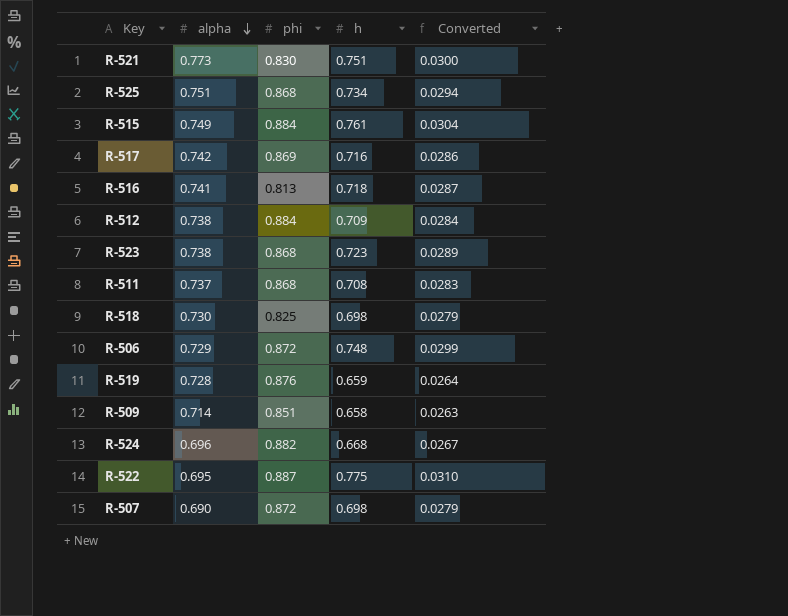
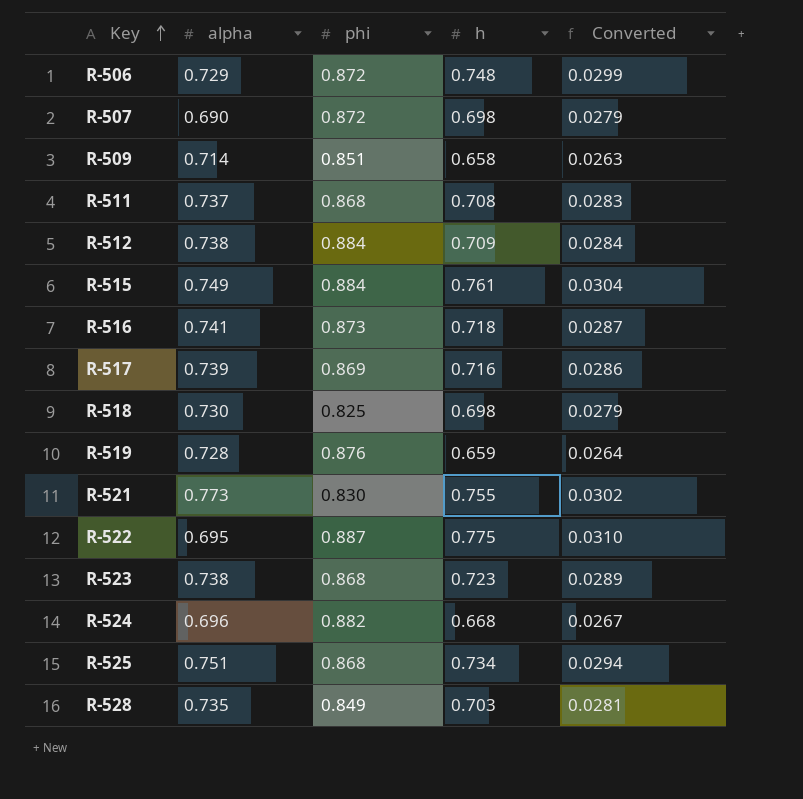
row order: alpha descending -> Key ascending
R-516 | phi: 0.813 -> 0.873
R-517 | alpha: 0.742 -> 0.739
R-521 | h: 0.751 -> 0.755
R-521 | Converted: 0.0300 -> 0.0302
row R-528: none -> 0.735 | 0.849 | 0.703 | 0.0281

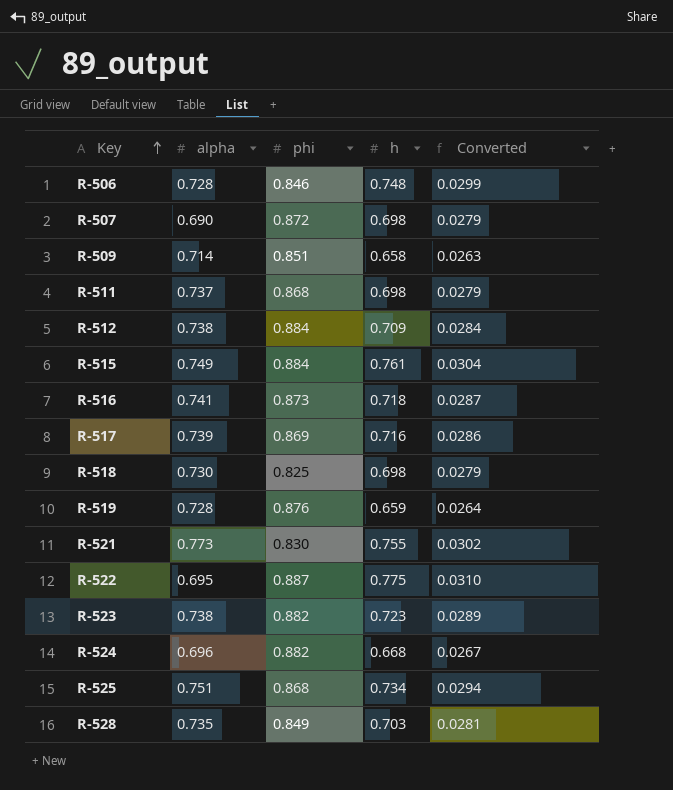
R-506 | alpha: 0.729 -> 0.728
R-506 | phi: 0.872 -> 0.846
R-511 | h: 0.708 -> 0.698
R-511 | Converted: 0.0283 -> 0.0279
R-523 | phi: 0.868 -> 0.882

